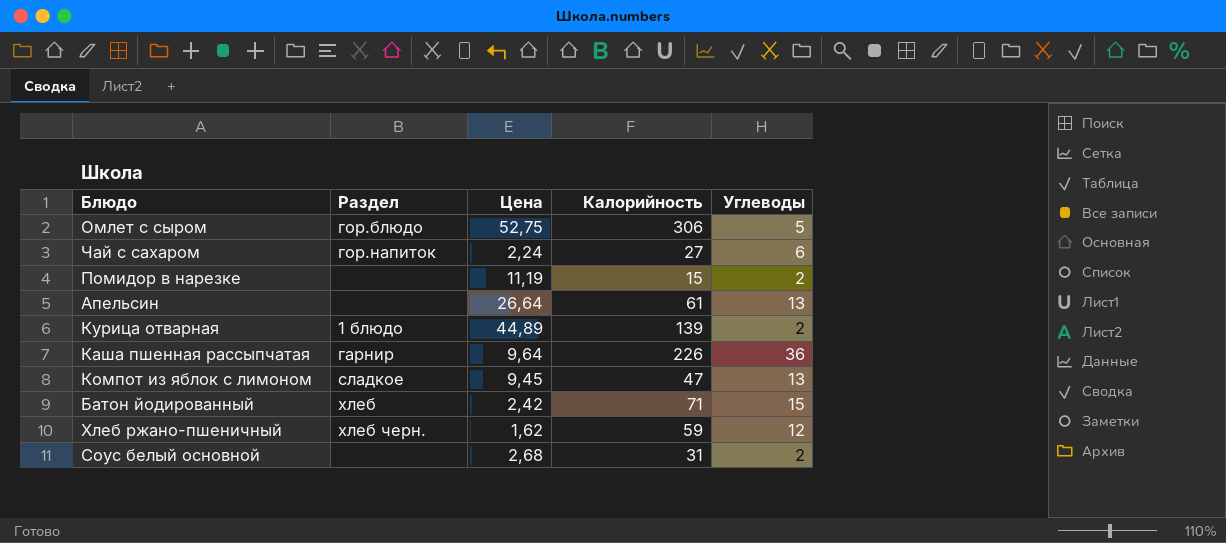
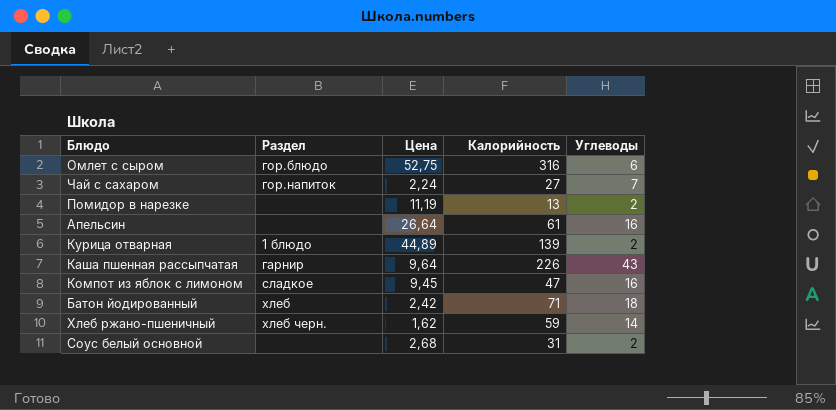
Омлет с сыром | Калорийность: 306 -> 316
Омлет с сыром | Углеводы: 5 -> 6
Чай с сахаром | Углеводы: 6 -> 7
Помидор в нарезке | Калорийность: 15 -> 13
Апельсин | Углеводы: 13 -> 16
Каша пшенная рассыпчатая | Углеводы: 36 -> 43
Компот из яблок с лимоном | Углеводы: 13 -> 16
Батон йодированный | Углеводы: 15 -> 18
Хлеб ржано-пшеничный | Углеводы: 12 -> 14

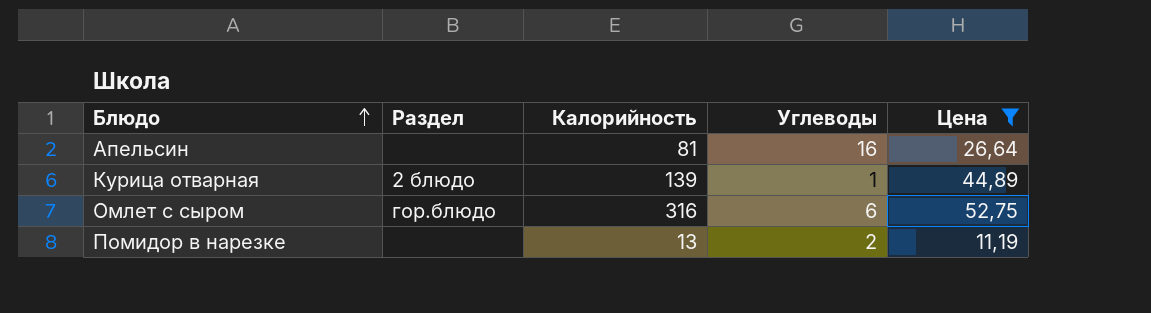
filter: none -> Цена >= 11,19
row order: none -> Блюдо ascending
column Цена | position: 3 -> 5
Апельсин | Калорийность: 61 -> 81
Курица отварная | Раздел: 1 блюдо -> 2 блюдо
Курица отварная | Углеводы: 2 -> 1

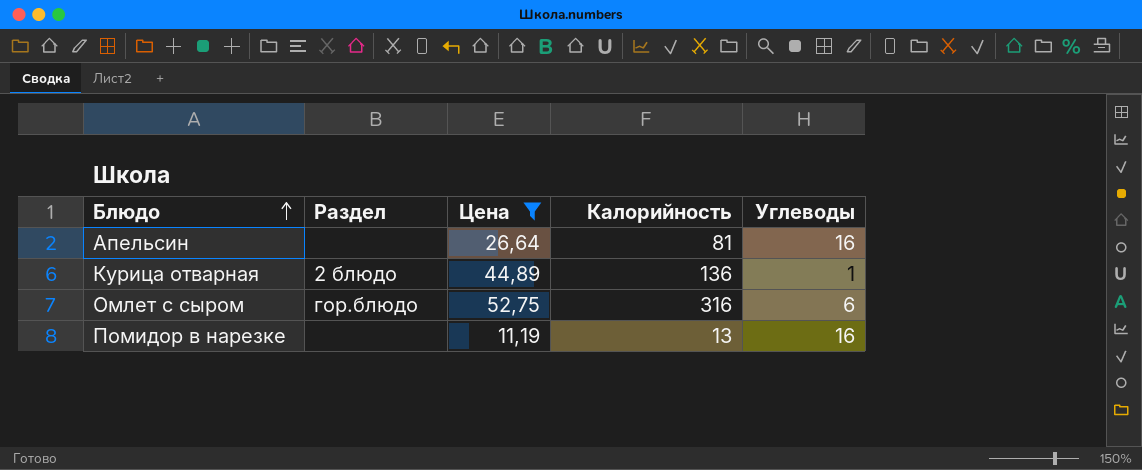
column Цена | position: 5 -> 3
Курица отварная | Калорийность: 139 -> 136
Помидор в нарезке | Углеводы: 2 -> 16

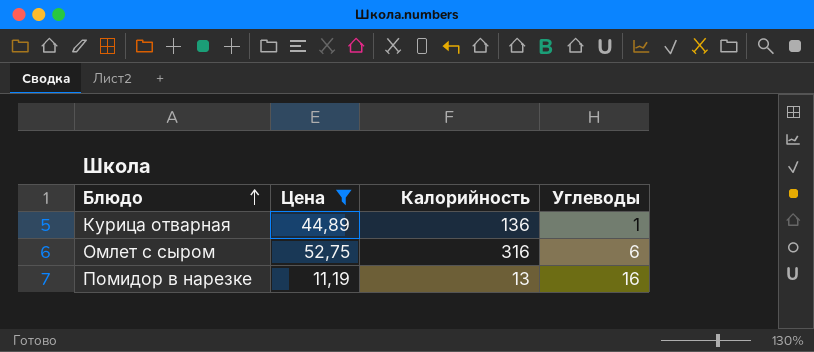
column Раздел | position: 2 -> none
row Апельсин: none | 26,64 | 81 | 16 -> none

